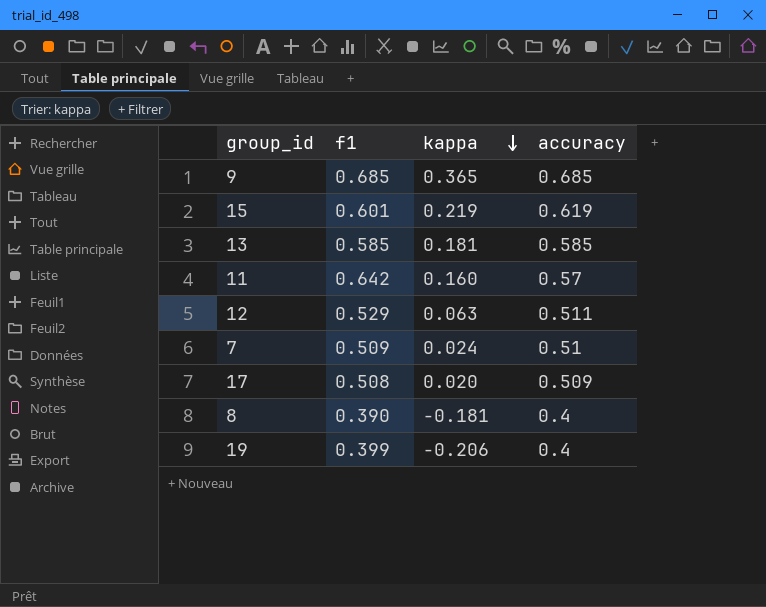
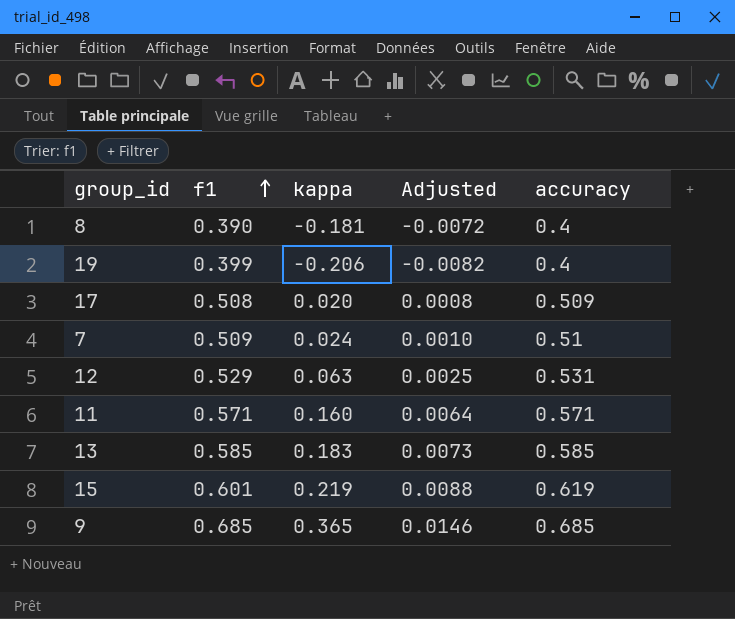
row order: kappa descending -> f1 ascending
column Adjusted | formula: none -> [kappa] * 0.04
12 | accuracy: 0.511 -> 0.531
11 | f1: 0.642 -> 0.571
11 | accuracy: 0.57 -> 0.571
13 | kappa: 0.181 -> 0.183

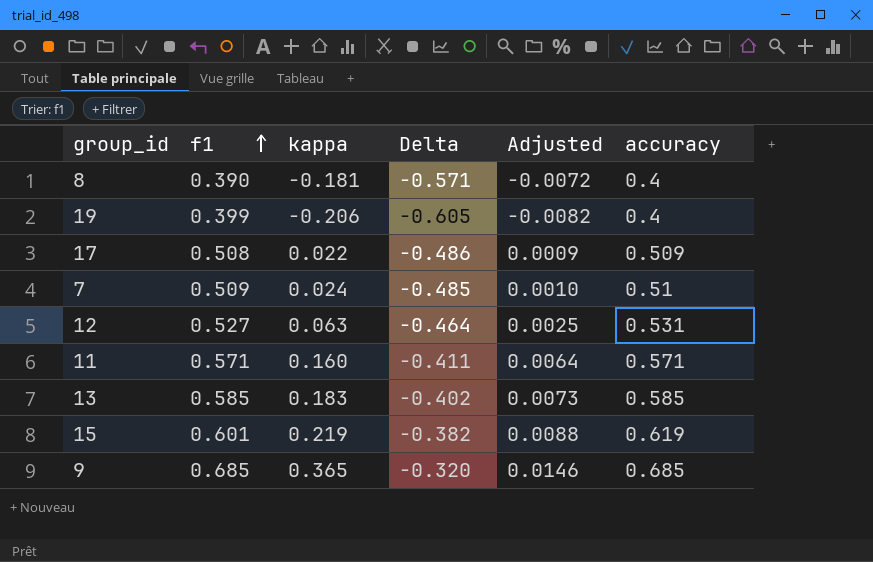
column Delta | formula: none -> [kappa] - [f1]
17 | kappa: 0.020 -> 0.022
17 | Adjusted: 0.0008 -> 0.0009
12 | f1: 0.529 -> 0.527

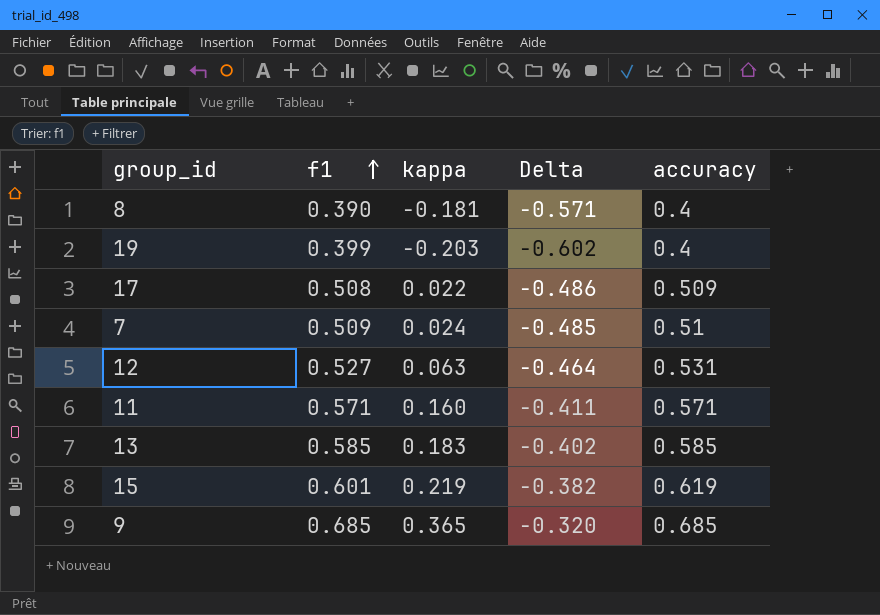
column Adjusted | formula: [kappa] * 0.04 -> none
19 | kappa: -0.206 -> -0.203
19 | Delta: -0.605 -> -0.602

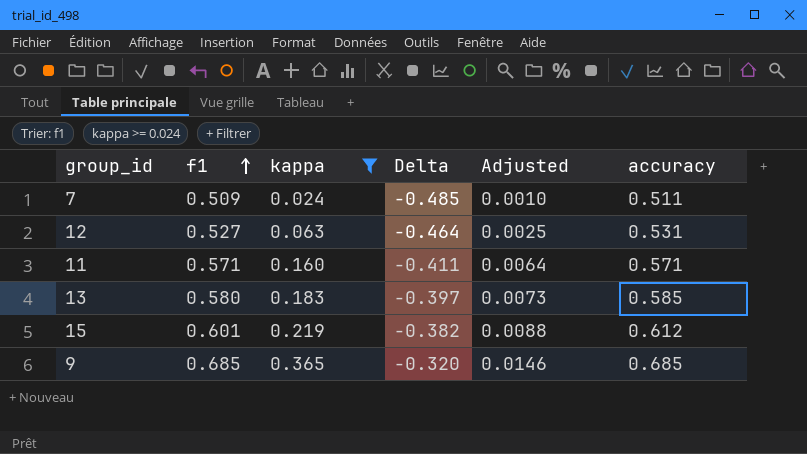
filter: none -> kappa >= 0.024
column Adjusted | formula: none -> [kappa] * 0.04
7 | accuracy: 0.51 -> 0.511
13 | f1: 0.585 -> 0.580
13 | Delta: -0.402 -> -0.397
15 | accuracy: 0.619 -> 0.612

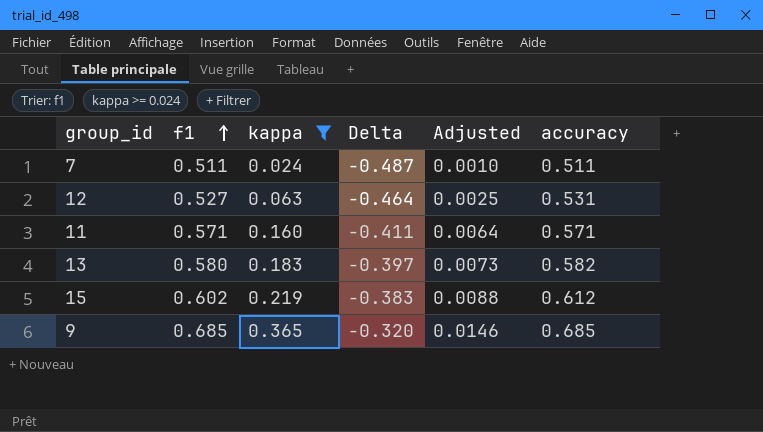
7 | f1: 0.509 -> 0.511
7 | Delta: -0.485 -> -0.487
13 | accuracy: 0.585 -> 0.582
15 | f1: 0.601 -> 0.602
15 | Delta: -0.382 -> -0.383

